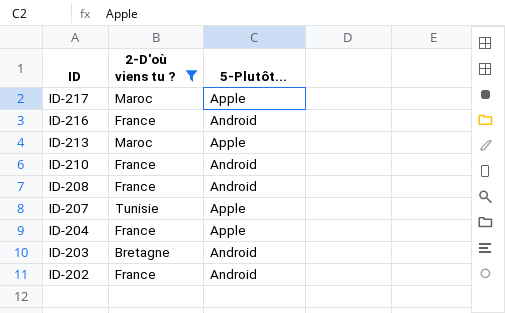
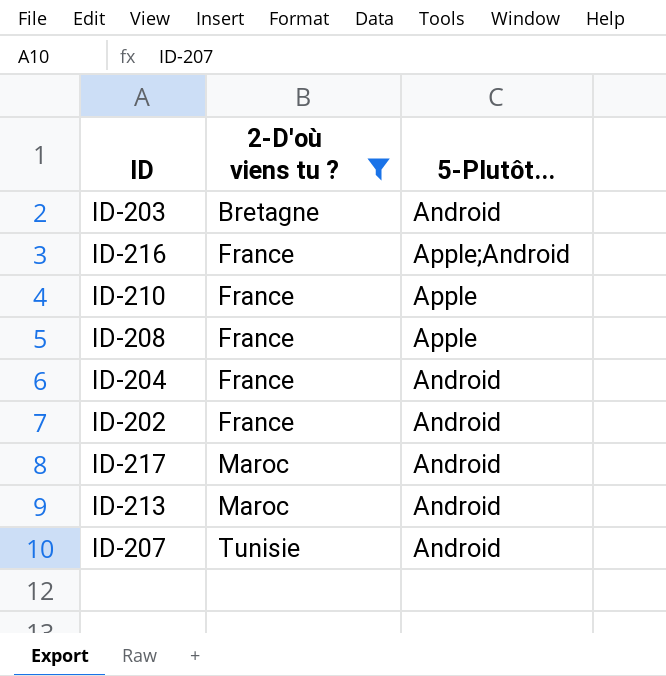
row order: ID descending -> 2-D'où viens tu ? ascending
ID-216 | 5-Plutôt...: Android -> Apple;Android
ID-210 | 5-Plutôt...: Android -> Apple
ID-208 | 5-Plutôt...: Android -> Apple
ID-204 | 5-Plutôt...: Apple -> Android
ID-217 | 5-Plutôt...: Apple -> Android
ID-213 | 5-Plutôt...: Apple -> Android
ID-207 | 5-Plutôt...: Apple -> Android

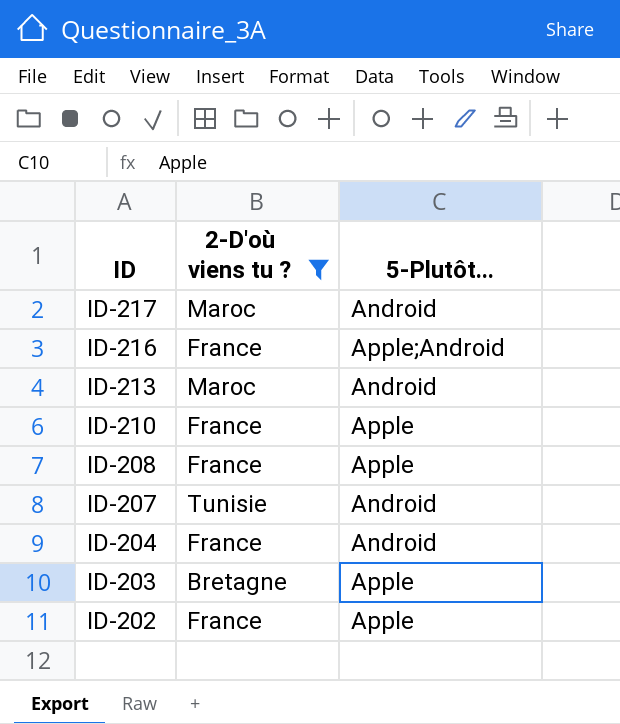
row order: 2-D'où viens tu ? ascending -> ID descending
ID-203 | 5-Plutôt...: Android -> Apple
ID-202 | 5-Plutôt...: Android -> Apple

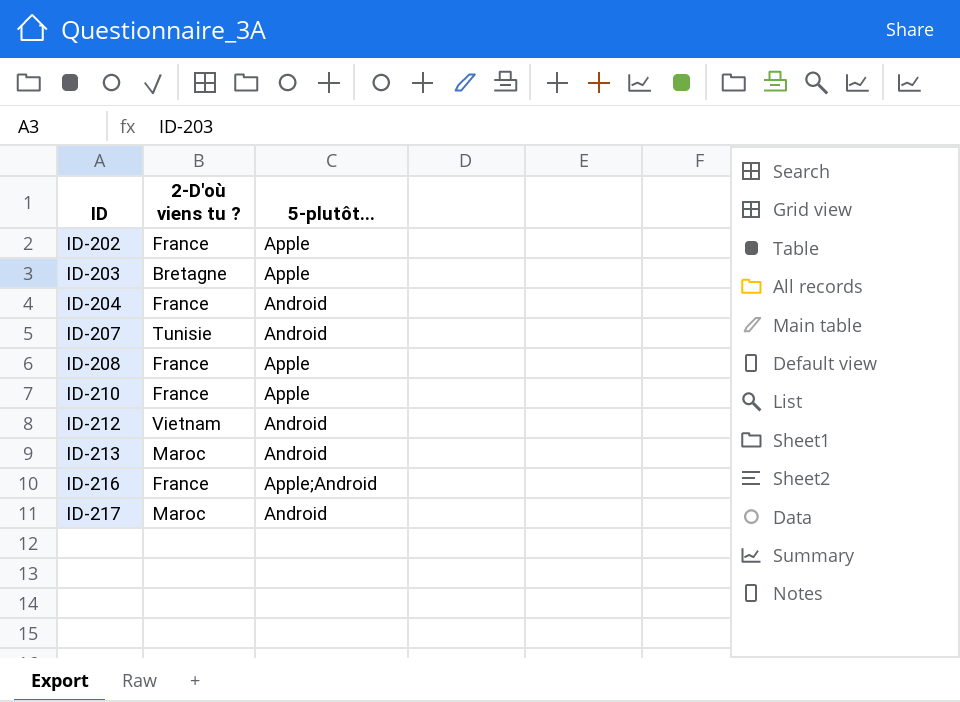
filter: 2-D'où viens tu ? != Vietnam -> none
row order: ID descending -> ID ascending
column name: 5-Plutôt... -> 5-plutôt...

